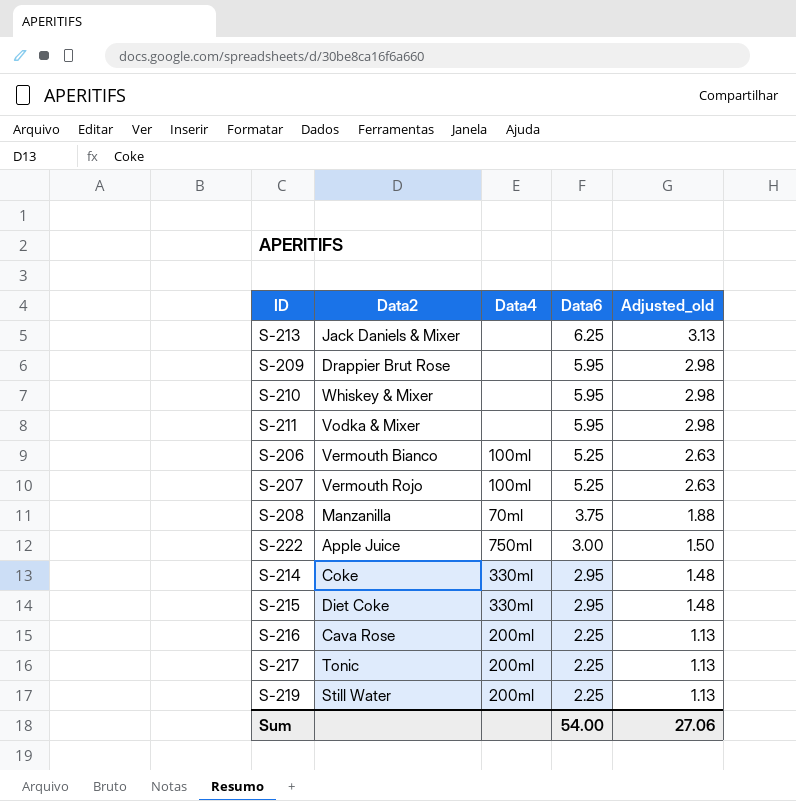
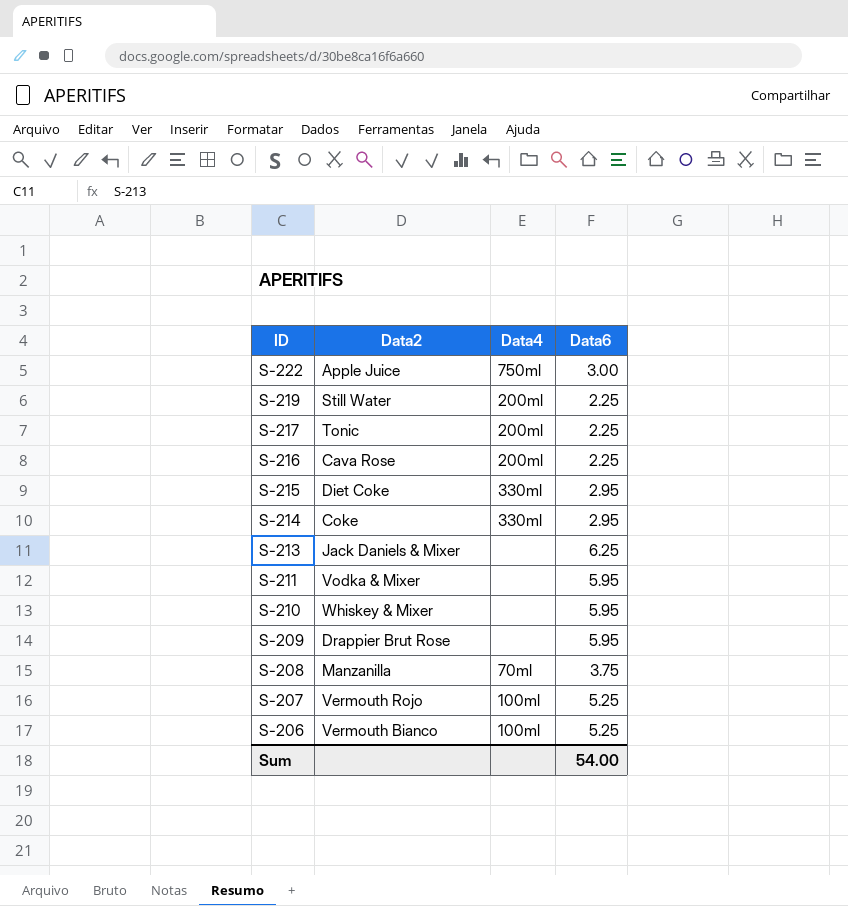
row order: Data6 descending -> ID descending
column Adjusted_old | formula: [Data6] * 0.5 -> none

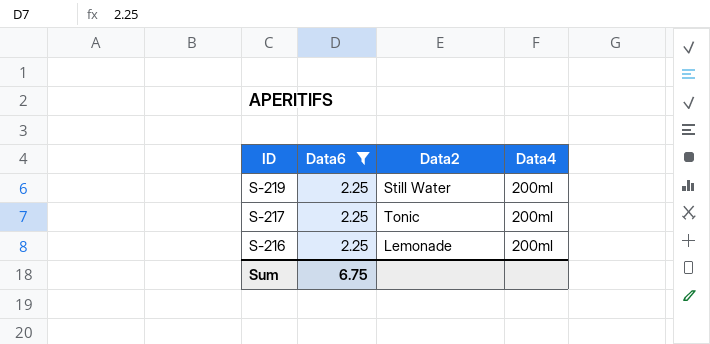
filter: none -> Data6 = 2.25
column Data6 | position: 4 -> 2
S-216 | Data2: Cava Rose -> Lemonade
Sum | Data6: 54.00 -> 6.75

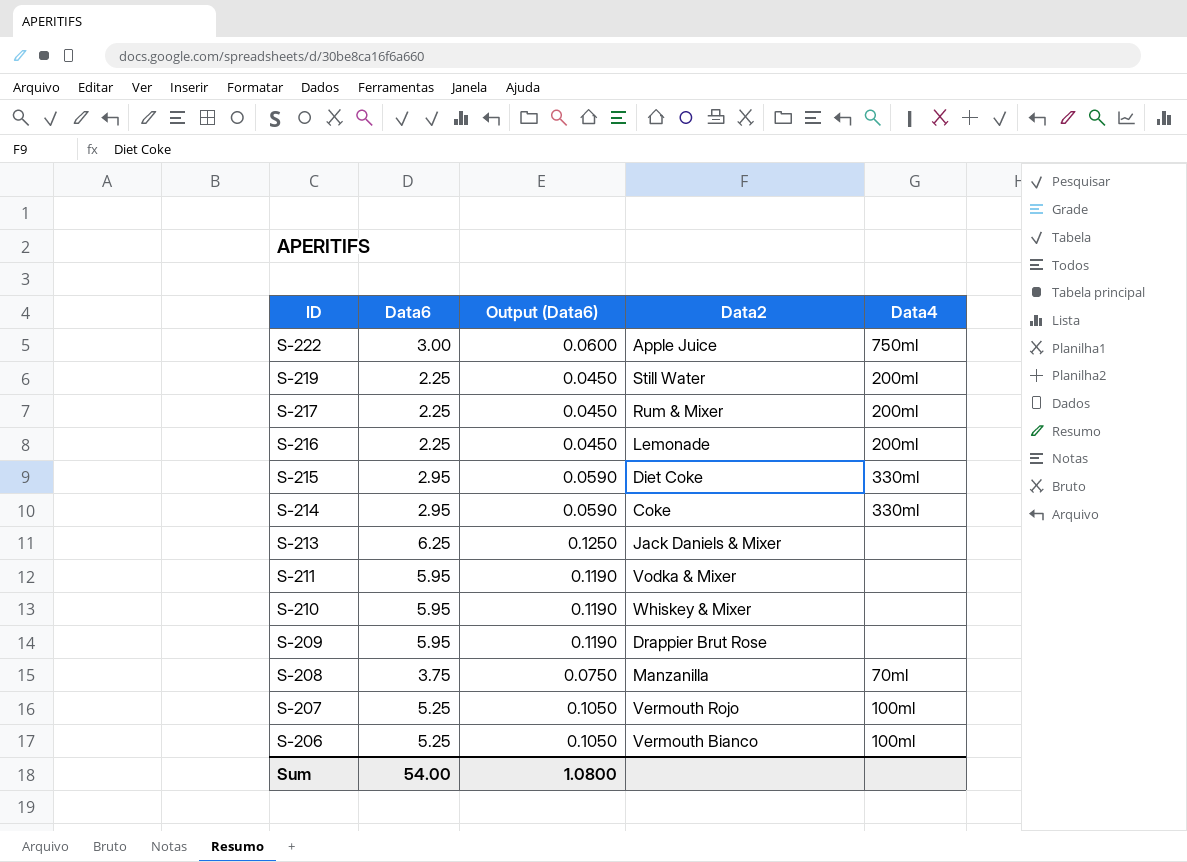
filter: Data6 = 2.25 -> none
column Output (Data6) | formula: none -> [Data6] * 0.02
S-217 | Data2: Tonic -> Rum & Mixer
Sum | Data6: 6.75 -> 54.00

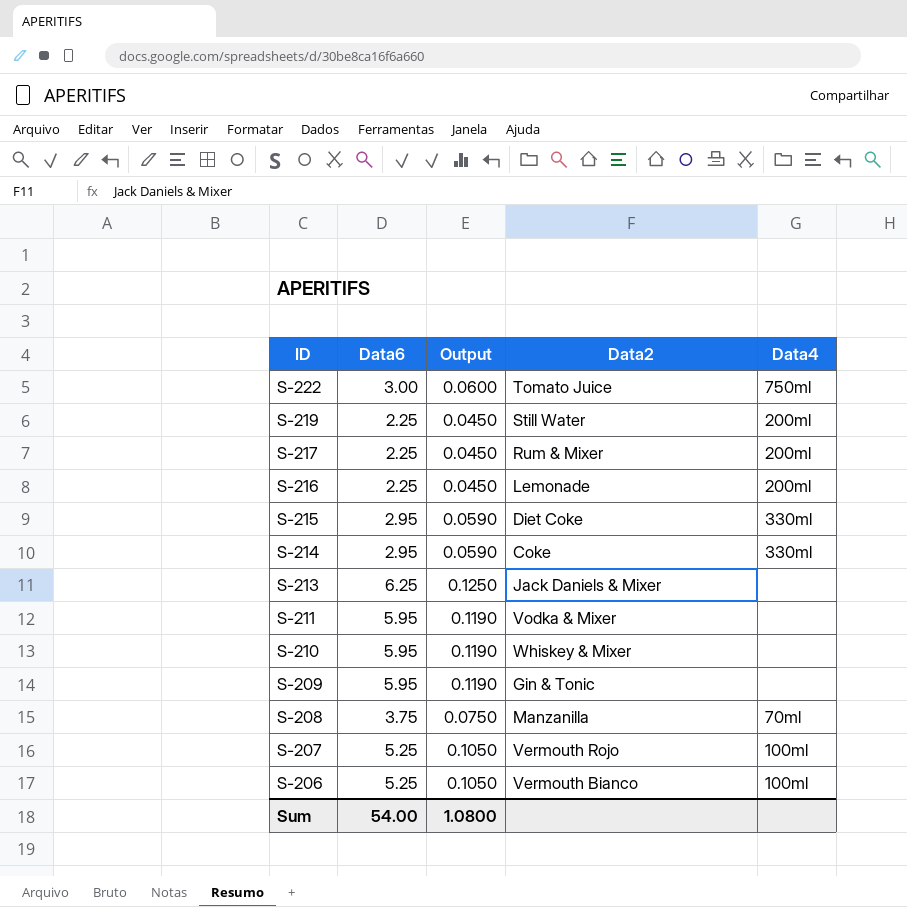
column name: Output (Data6) -> Output
S-222 | Data2: Apple Juice -> Tomato Juice
S-209 | Data2: Drappier Brut Rose -> Gin & Tonic

